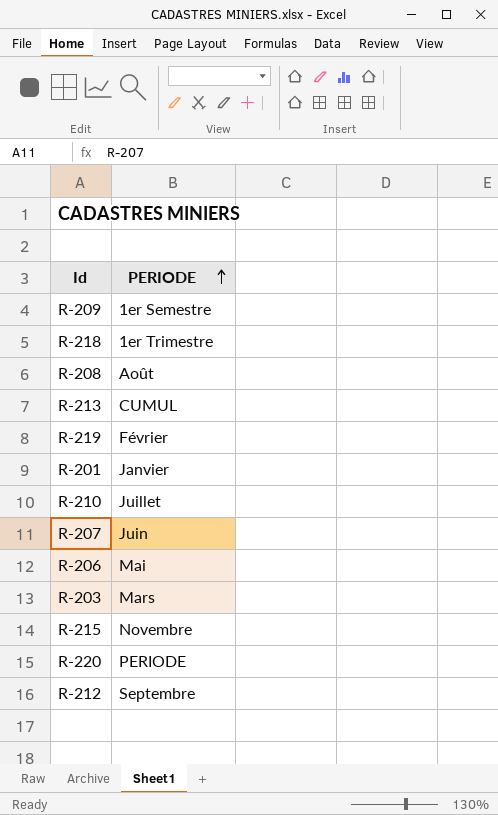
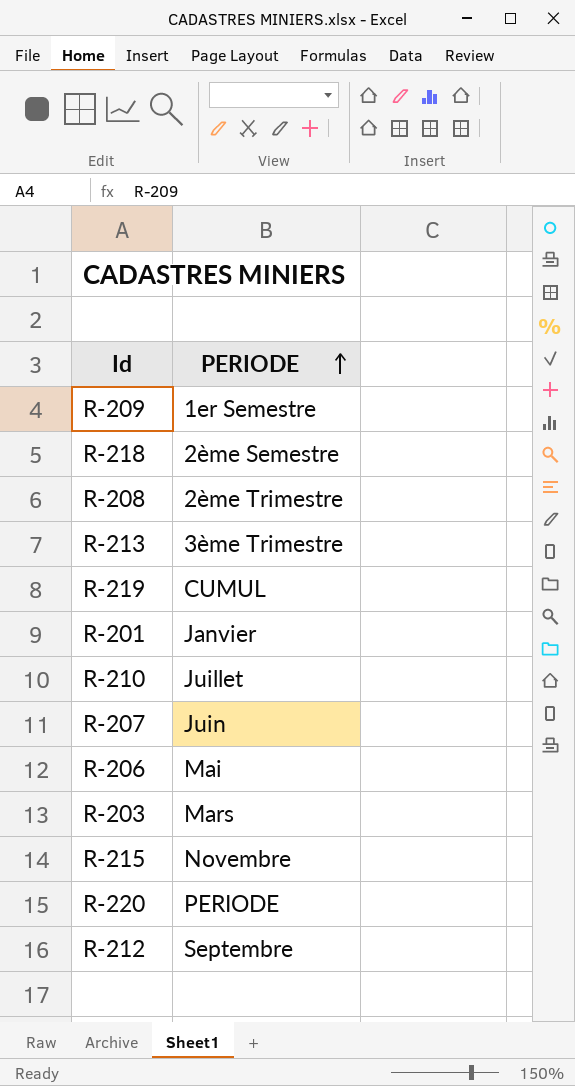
R-218 | PERIODE: 1er Trimestre -> 2ème Semestre
R-208 | PERIODE: Août -> 2ème Trimestre
R-213 | PERIODE: CUMUL -> 3ème Trimestre
R-219 | PERIODE: Février -> CUMUL

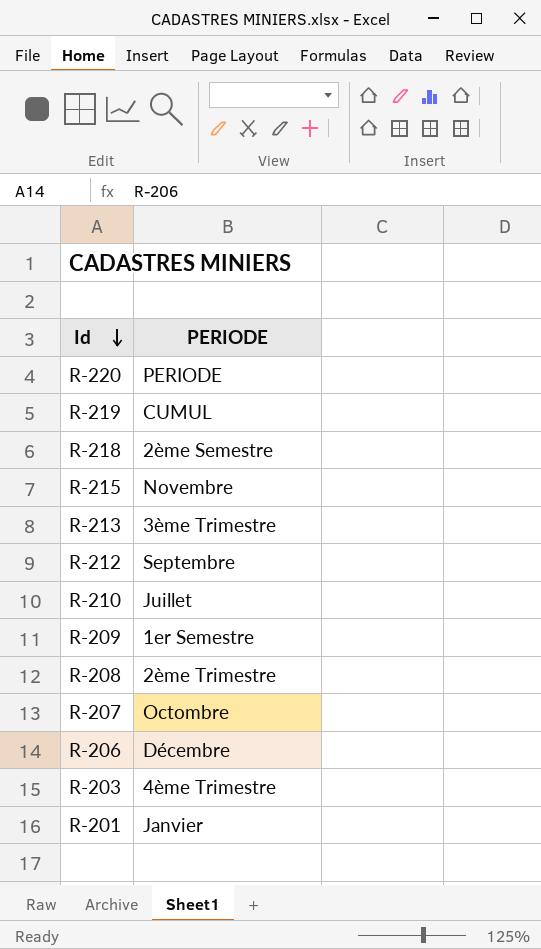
row order: PERIODE ascending -> Id descending
R-207 | PERIODE: Juin -> Octombre
R-206 | PERIODE: Mai -> Décembre
R-203 | PERIODE: Mars -> 4ème Trimestre

